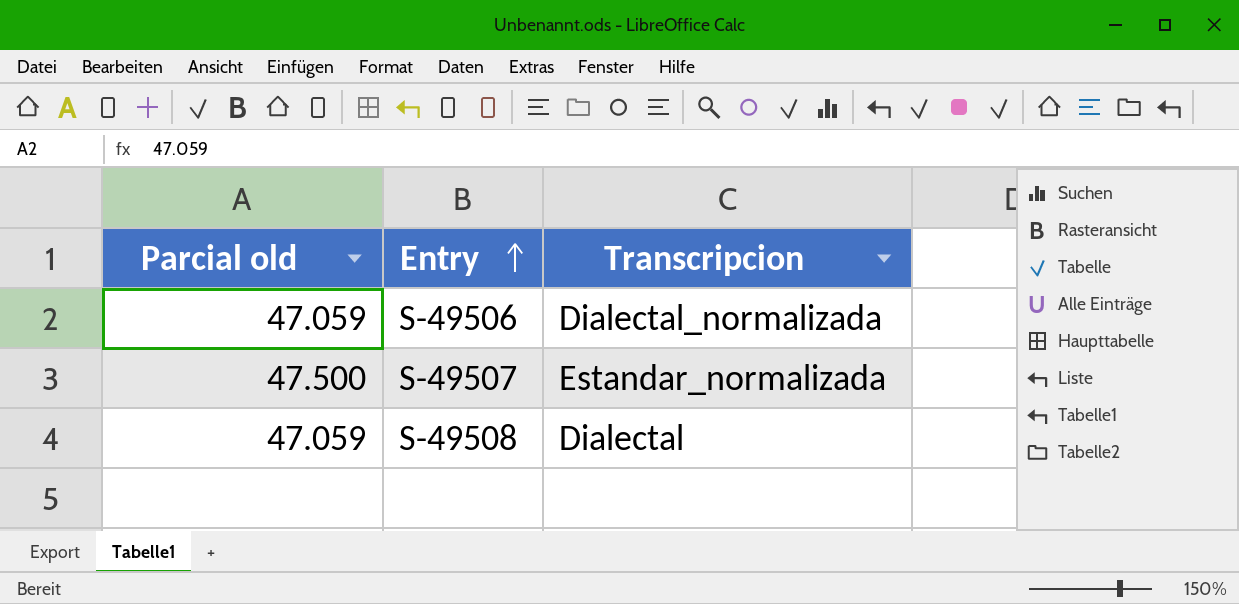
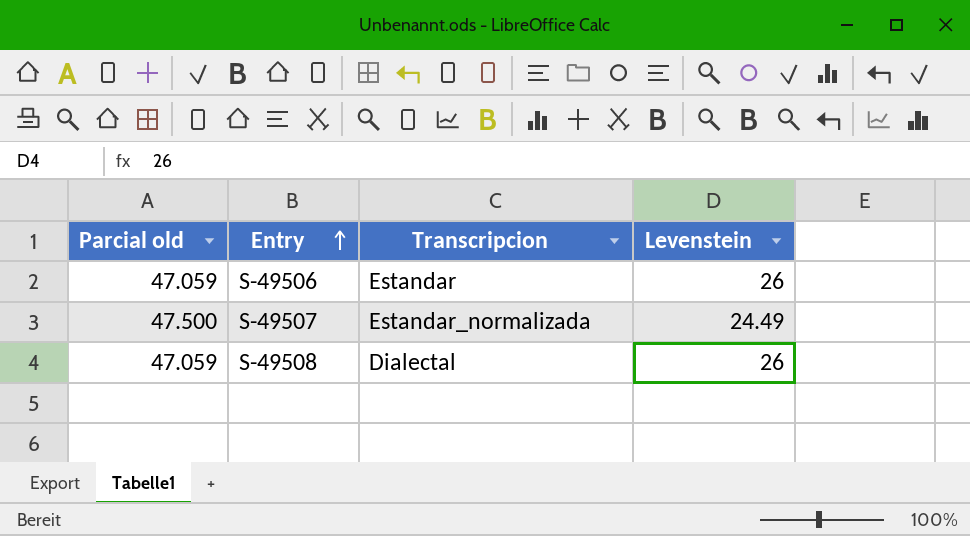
column Levenstein | position: none -> 4
S-49506 | Transcripcion: Dialectal_normalizada -> Estandar

